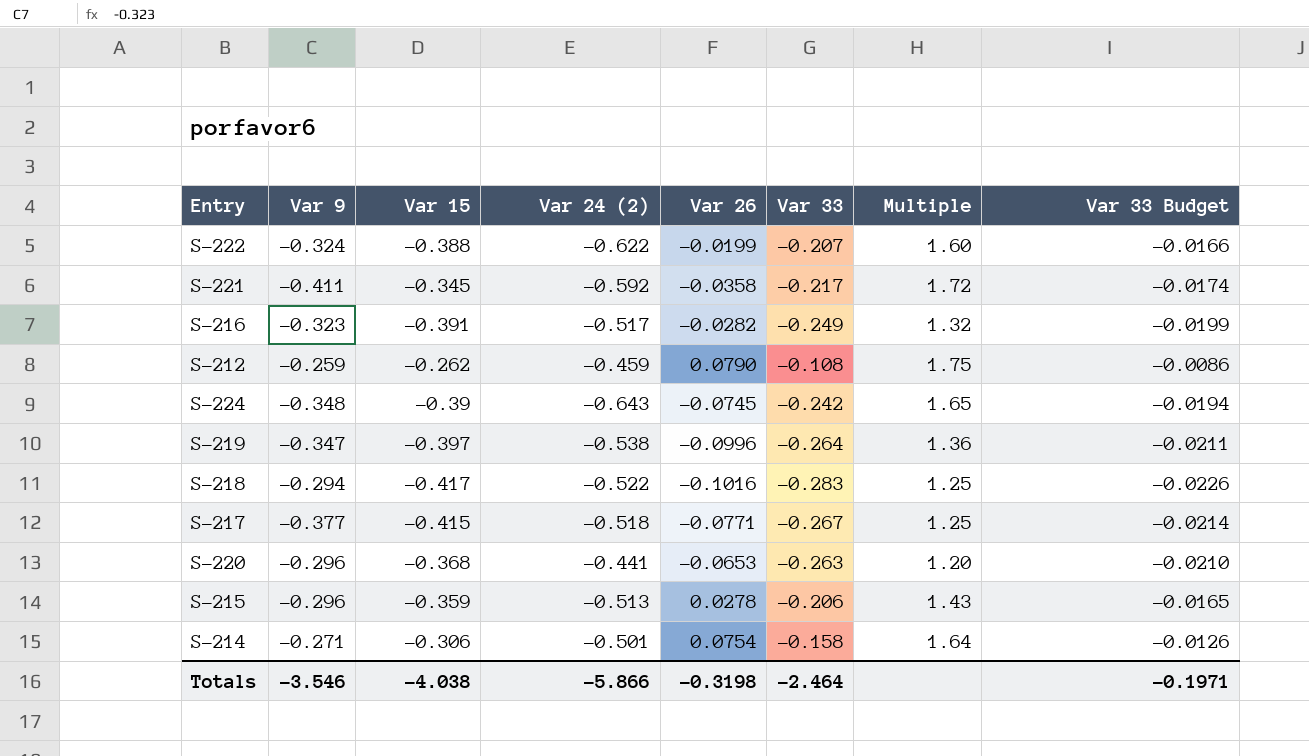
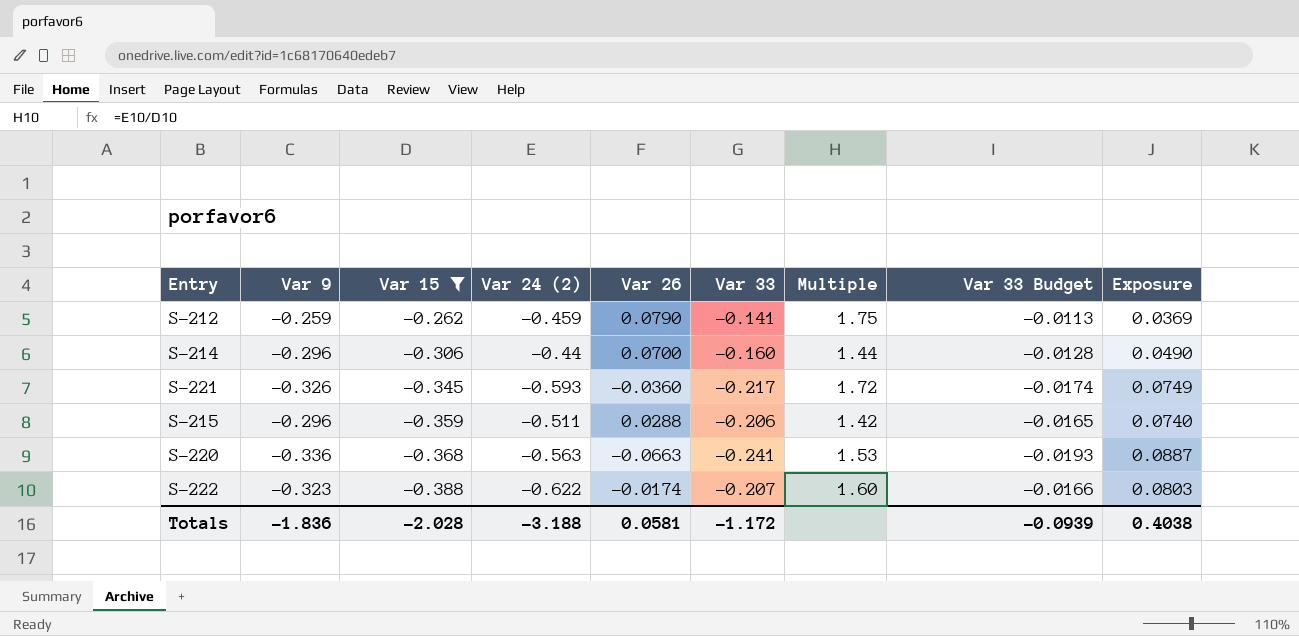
filter: none -> Var 15 >= -0.388
row order: none -> Var 15 descending
column Exposure | formula: none -> [Var 15] * [Var 33]
S-212 | Var 33: -0.108 -> -0.141
S-212 | Var 33 Budget: -0.0086 -> -0.0113
S-214 | Var 9: -0.271 -> -0.296
S-214 | Var 24 (2): -0.501 -> -0.44
S-214 | Var 26: 0.0754 -> 0.0700
S-214 | Var 33: -0.158 -> -0.160
S-214 | Multiple: 1.64 -> 1.44
S-214 | Var 33 Budget: -0.0126 -> -0.0128
S-221 | Var 9: -0.411 -> -0.326
S-221 | Var 24 (2): -0.592 -> -0.593
S-221 | Var 26: -0.0358 -> -0.0360
S-215 | Var 24 (2): -0.513 -> -0.511
S-215 | Var 26: 0.0278 -> 0.0288
S-215 | Multiple: 1.43 -> 1.42
S-220 | Var 9: -0.296 -> -0.336
S-220 | Var 24 (2): -0.441 -> -0.563
S-220 | Var 26: -0.0653 -> -0.0663
S-220 | Var 33: -0.263 -> -0.241
S-220 | Multiple: 1.20 -> 1.53
S-220 | Var 33 Budget: -0.0210 -> -0.0193
S-222 | Var 9: -0.324 -> -0.323
S-222 | Var 26: -0.0199 -> -0.0174
Totals | Var 9: -3.546 -> -1.836
Totals | Var 15: -4.038 -> -2.028
Totals | Var 24 (2): -5.866 -> -3.188
Totals | Var 26: -0.3198 -> 0.0581
Totals | Var 33: -2.464 -> -1.172
Totals | Var 33 Budget: -0.1971 -> -0.0939

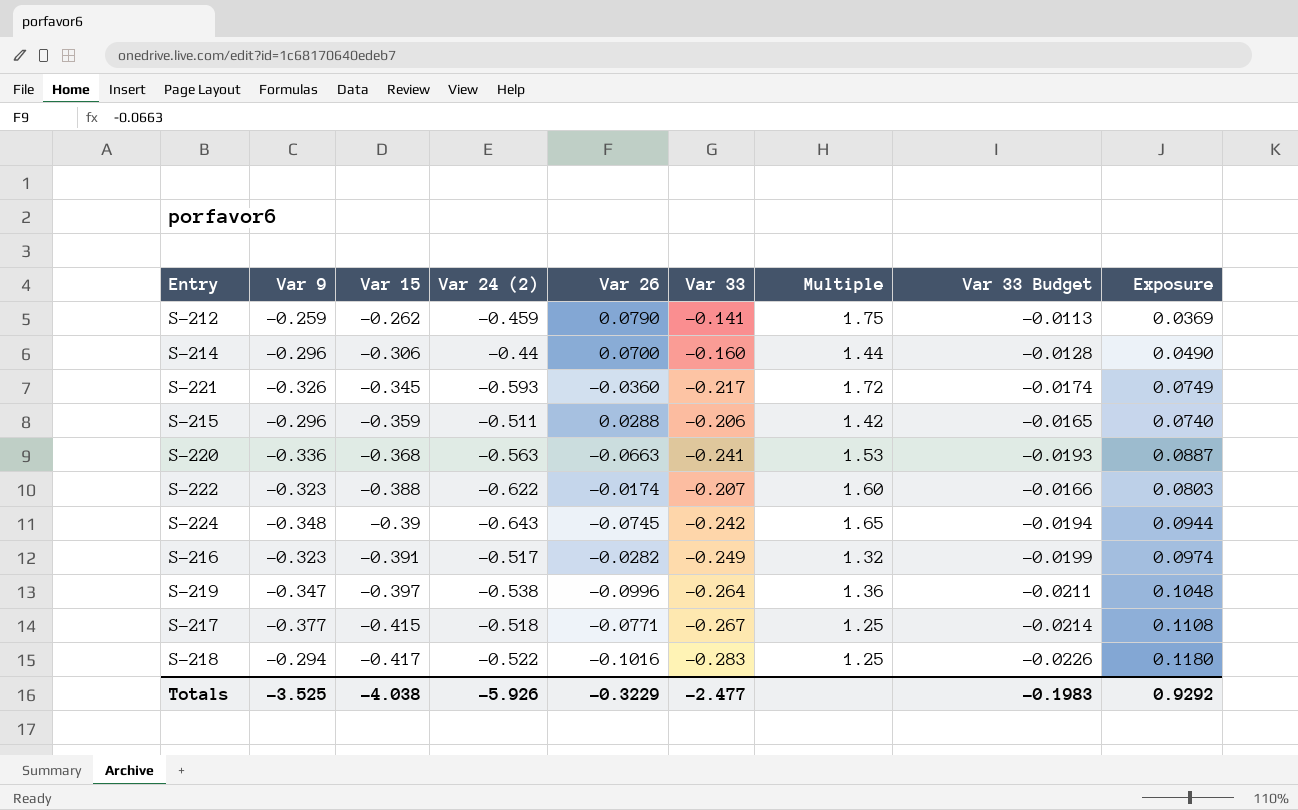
filter: Var 15 >= -0.388 -> none
Totals | Var 9: -1.836 -> -3.525
Totals | Var 15: -2.028 -> -4.038
Totals | Var 24 (2): -3.188 -> -5.926
Totals | Var 26: 0.0581 -> -0.3229
Totals | Var 33: -1.172 -> -2.477
Totals | Var 33 Budget: -0.0939 -> -0.1983
Totals | Exposure: 0.4038 -> 0.9292

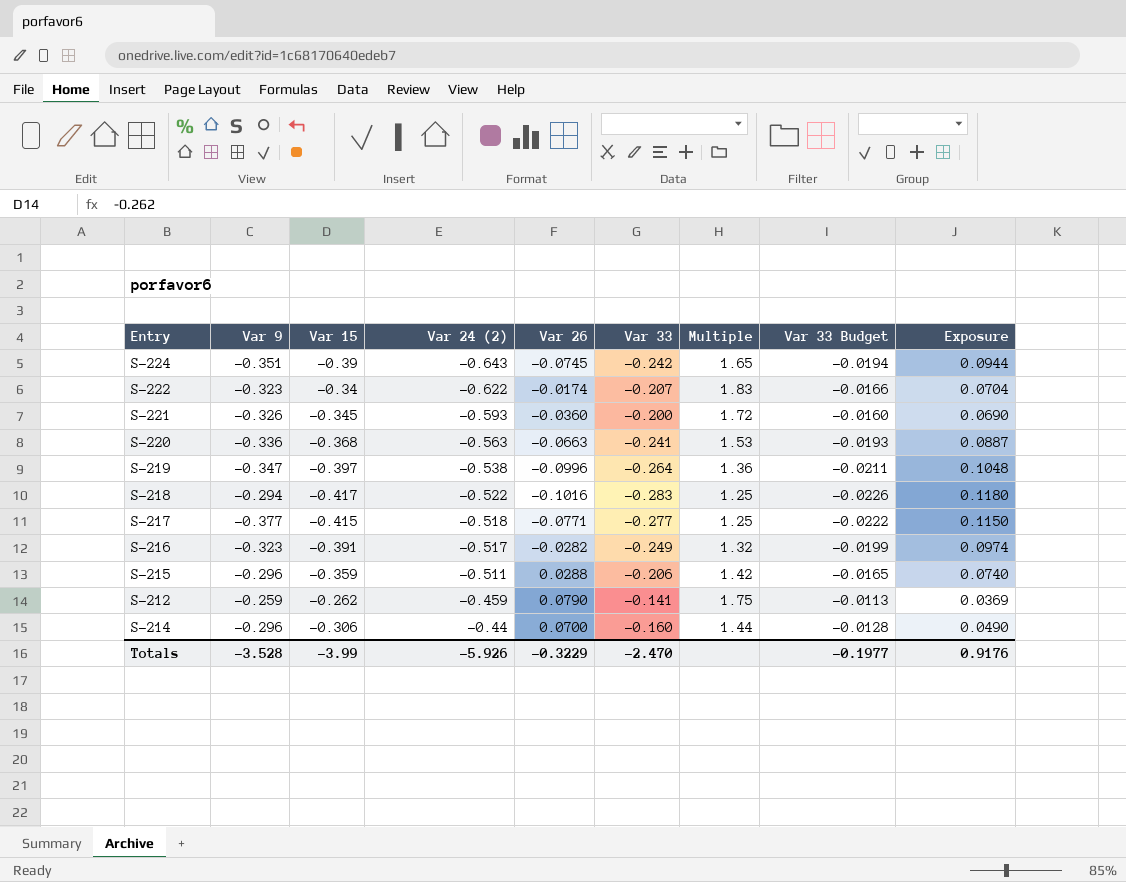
row order: Var 15 descending -> Var 24 (2) ascending
S-224 | Var 9: -0.348 -> -0.351
S-222 | Var 15: -0.388 -> -0.34
S-222 | Multiple: 1.60 -> 1.83
S-222 | Exposure: 0.0803 -> 0.0704
S-221 | Var 33: -0.217 -> -0.200
S-221 | Var 33 Budget: -0.0174 -> -0.0160
S-221 | Exposure: 0.0749 -> 0.0690
S-217 | Var 33: -0.267 -> -0.277
S-217 | Var 33 Budget: -0.0214 -> -0.0222
S-217 | Exposure: 0.1108 -> 0.1150
Totals | Var 9: -3.525 -> -3.528
Totals | Var 15: -4.038 -> -3.99
Totals | Var 33: -2.477 -> -2.470
Totals | Var 33 Budget: -0.1983 -> -0.1977
Totals | Exposure: 0.9292 -> 0.9176

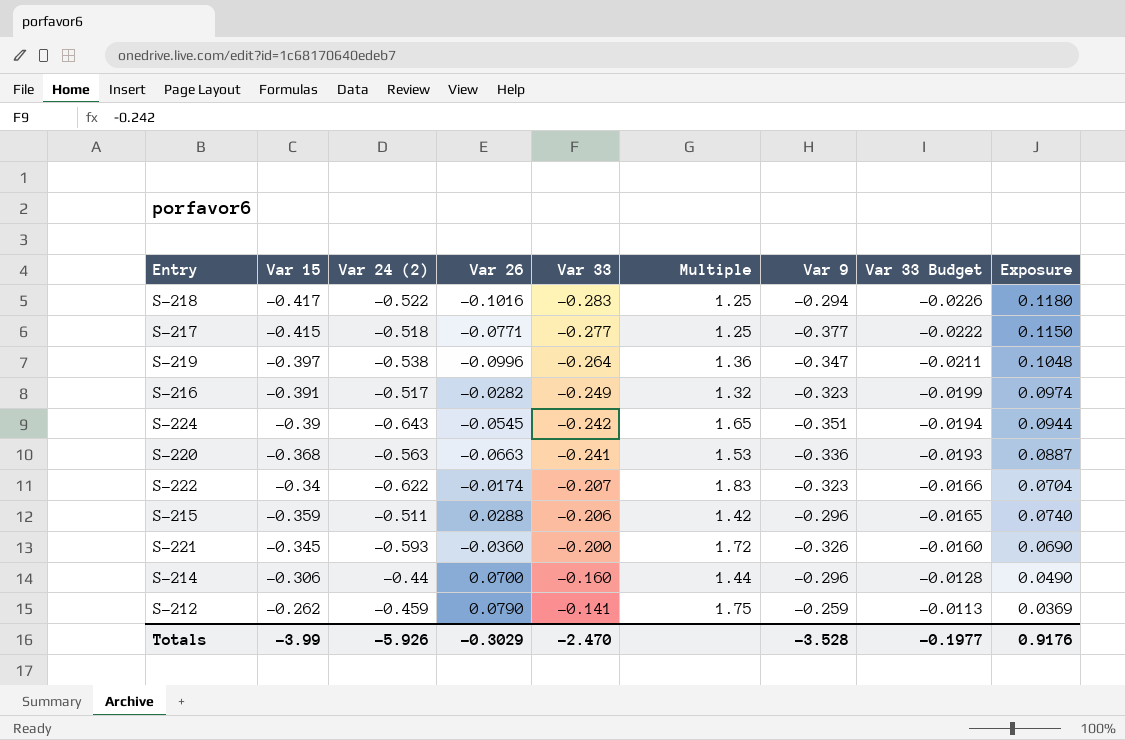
row order: Var 24 (2) ascending -> Var 33 ascending
column Var 9 | position: 2 -> 7
S-224 | Var 26: -0.0745 -> -0.0545
Totals | Var 26: -0.3229 -> -0.3029

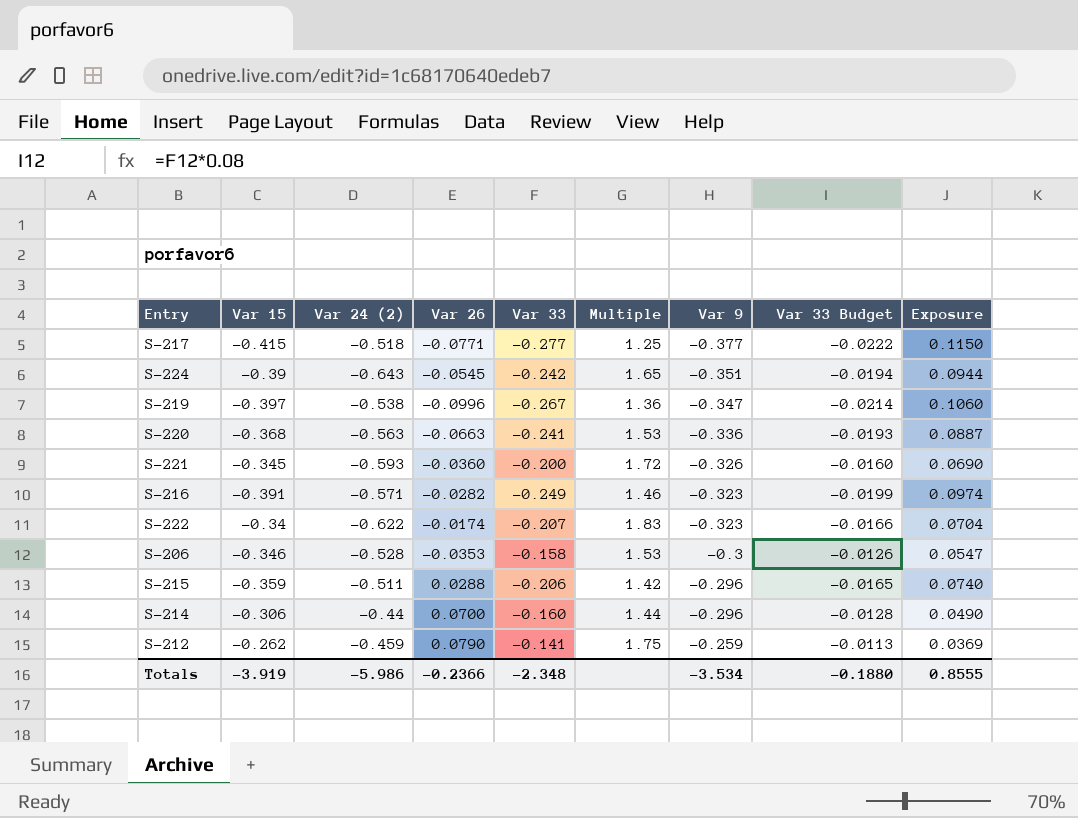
row order: Var 33 ascending -> Var 9 ascending
row S-218: -0.417 | -0.522 | -0.1016 | -0.283 | 1.25 | -0.294 | -0.0226 | 0.1180 -> none
S-219 | Var 33: -0.264 -> -0.267
S-219 | Var 33 Budget: -0.0211 -> -0.0214
S-219 | Exposure: 0.1048 -> 0.1060
S-216 | Var 24 (2): -0.517 -> -0.571
S-216 | Multiple: 1.32 -> 1.46
row S-206: none -> -0.346 | -0.528 | -0.0353 | -0.158 | 1.53 | -0.3 | -0.0126 | 0.0547
Totals | Var 15: -3.99 -> -3.919
Totals | Var 24 (2): -5.926 -> -5.986
Totals | Var 26: -0.3029 -> -0.2366
Totals | Var 33: -2.470 -> -2.348
Totals | Var 9: -3.528 -> -3.534
Totals | Var 33 Budget: -0.1977 -> -0.1880
Totals | Exposure: 0.9176 -> 0.8555

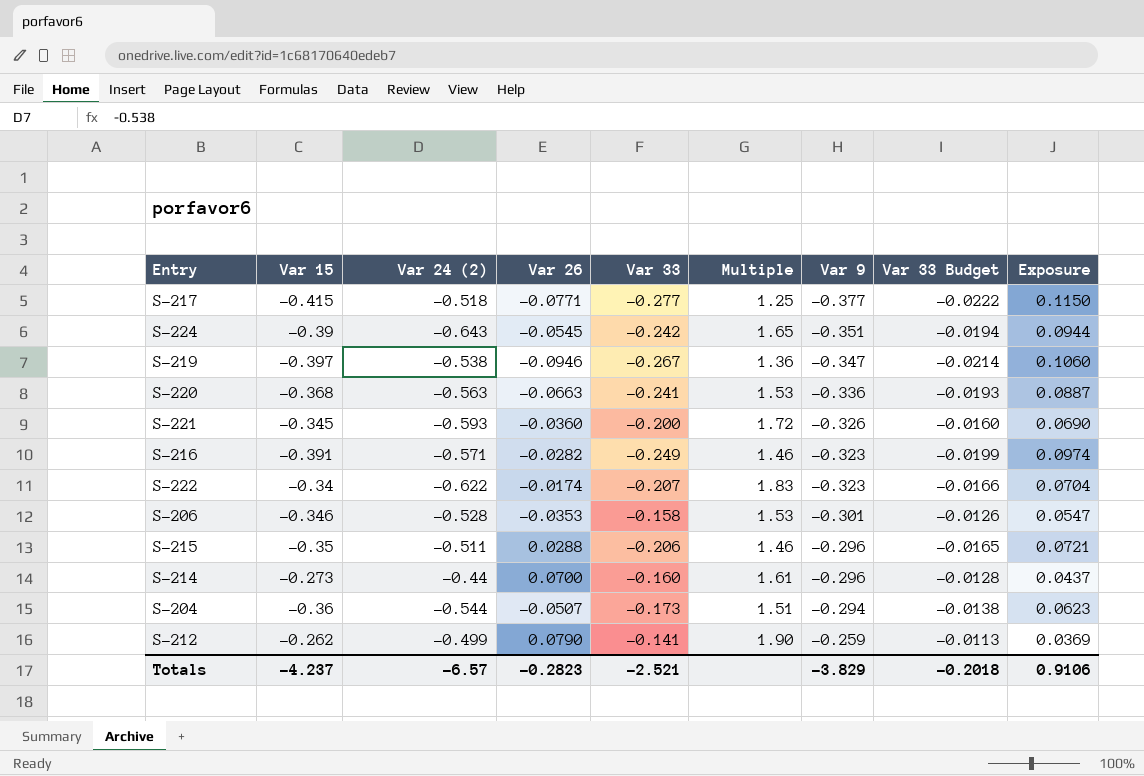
S-219 | Var 26: -0.0996 -> -0.0946
S-206 | Var 9: -0.3 -> -0.301
S-215 | Var 15: -0.359 -> -0.35
S-215 | Multiple: 1.42 -> 1.46
S-215 | Exposure: 0.0740 -> 0.0721
S-214 | Var 15: -0.306 -> -0.273
S-214 | Multiple: 1.44 -> 1.61
S-214 | Exposure: 0.0490 -> 0.0437
row S-204: none -> -0.36 | -0.544 | -0.0507 | -0.173 | 1.51 | -0.294 | -0.0138 | 0.0623
S-212 | Var 24 (2): -0.459 -> -0.499
S-212 | Multiple: 1.75 -> 1.90
Totals | Var 15: -3.919 -> -4.237
Totals | Var 24 (2): -5.986 -> -6.57
Totals | Var 26: -0.2366 -> -0.2823
Totals | Var 33: -2.348 -> -2.521
Totals | Var 9: -3.534 -> -3.829
Totals | Var 33 Budget: -0.1880 -> -0.2018
Totals | Exposure: 0.8555 -> 0.9106

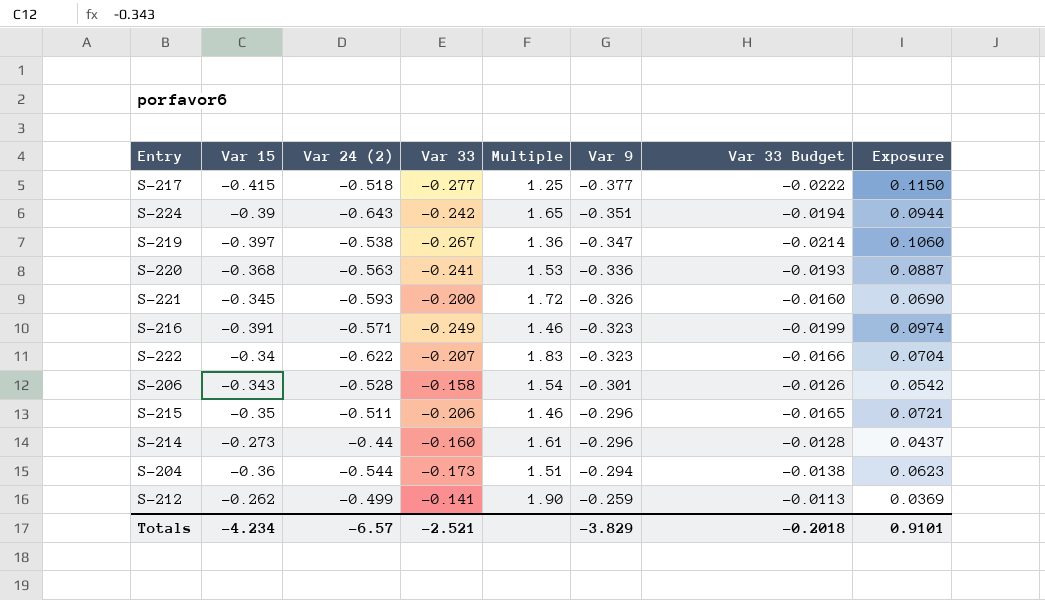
column Var 26 | position: 4 -> none
S-206 | Var 15: -0.346 -> -0.343
S-206 | Multiple: 1.53 -> 1.54
S-206 | Exposure: 0.0547 -> 0.0542
Totals | Var 15: -4.237 -> -4.234
Totals | Exposure: 0.9106 -> 0.9101

